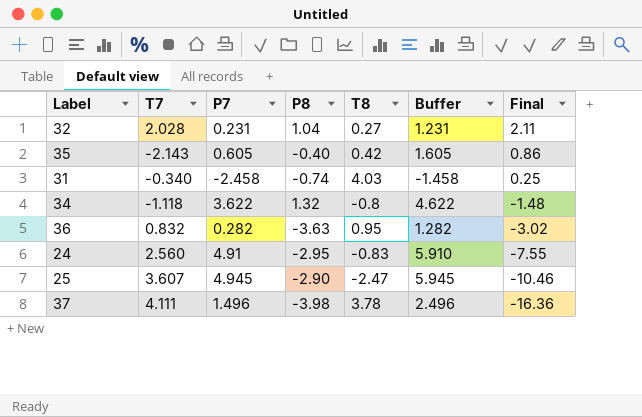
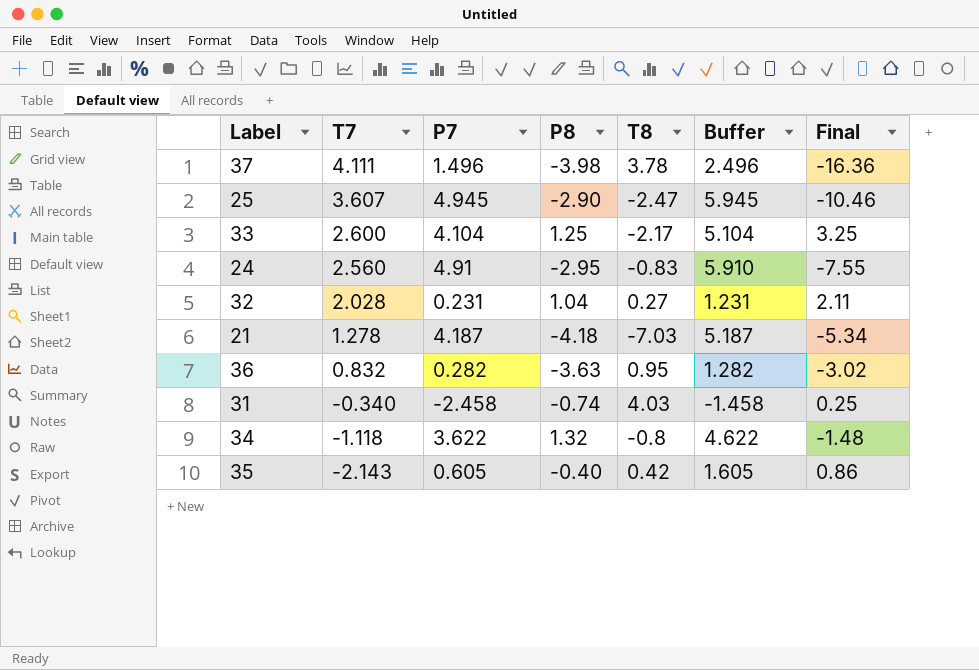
row order: Final descending -> T7 descending
row 33: none -> 2.600 | 4.104 | 1.25 | -2.17 | 5.104 | 3.25
row 21: none -> 1.278 | 4.187 | -4.18 | -7.03 | 5.187 | -5.34

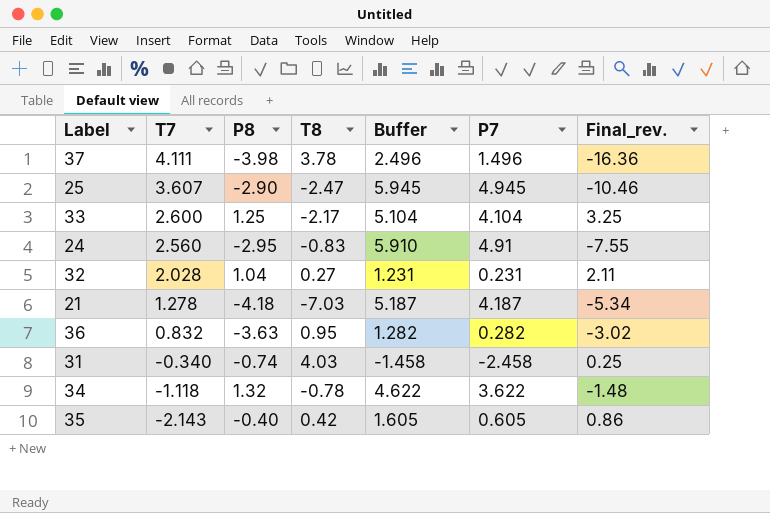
column P7 | position: 3 -> 6
column name: Final -> Final_rev.
34 | T8: -0.8 -> -0.78

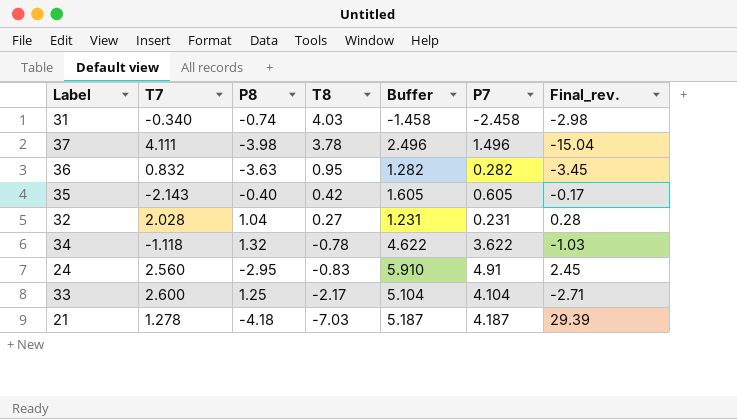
row order: T7 descending -> T8 descending
column Final_rev. | formula: [T7] * [P8] -> [P8] * [T8]
row 25: 3.607 | -2.90 | -2.47 | 5.945 | 4.945 | -10.46 -> none

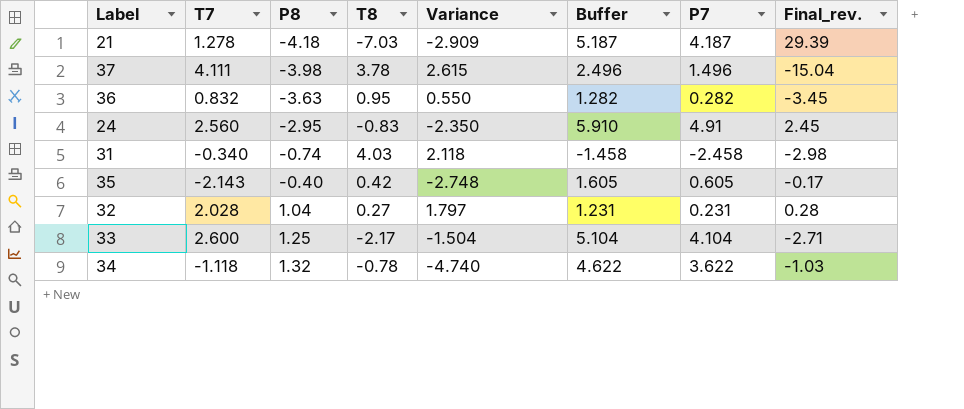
row order: T8 descending -> P8 ascending
column Variance | formula: none -> [T7] - [P7]

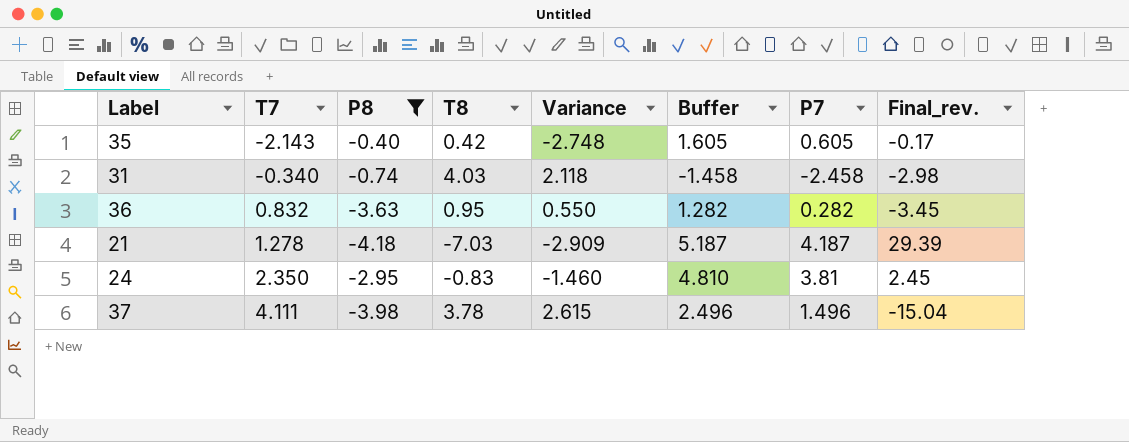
filter: none -> P8 <= -0.40
row order: P8 ascending -> T7 ascending
24 | T7: 2.560 -> 2.350
24 | Variance: -2.350 -> -1.460
24 | Buffer: 5.910 -> 4.810
24 | P7: 4.91 -> 3.81

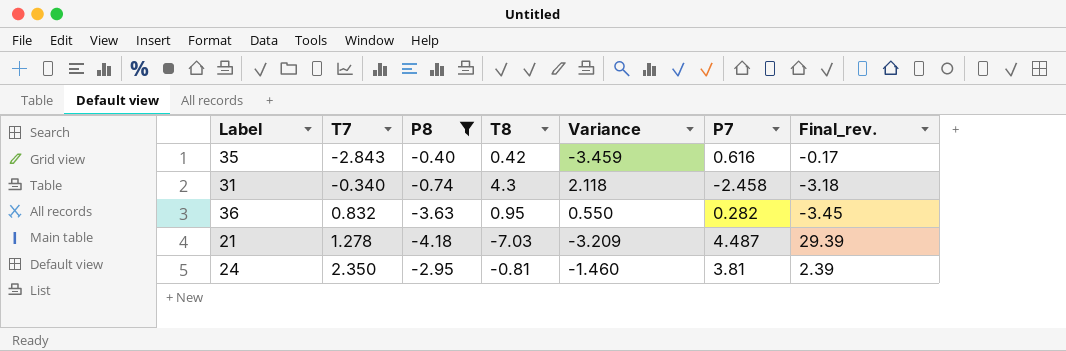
column Buffer | formula: [P7] + 1 -> none
row 37: 4.111 | -3.98 | 3.78 | 2.615 | 2.496 | 1.496 | -15.04 -> none
35 | T7: -2.143 -> -2.843
35 | Variance: -2.748 -> -3.459
35 | P7: 0.605 -> 0.616
31 | T8: 4.03 -> 4.3
31 | Final_rev.: -2.98 -> -3.18
21 | Variance: -2.909 -> -3.209
21 | P7: 4.187 -> 4.487
24 | T8: -0.83 -> -0.81
24 | Final_rev.: 2.45 -> 2.39

